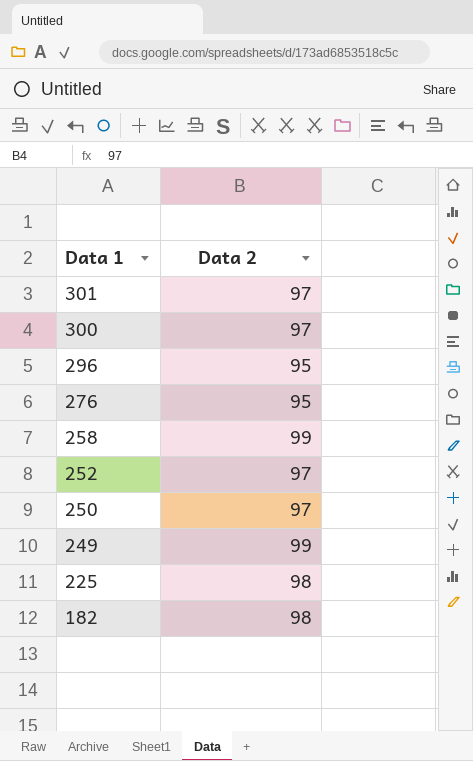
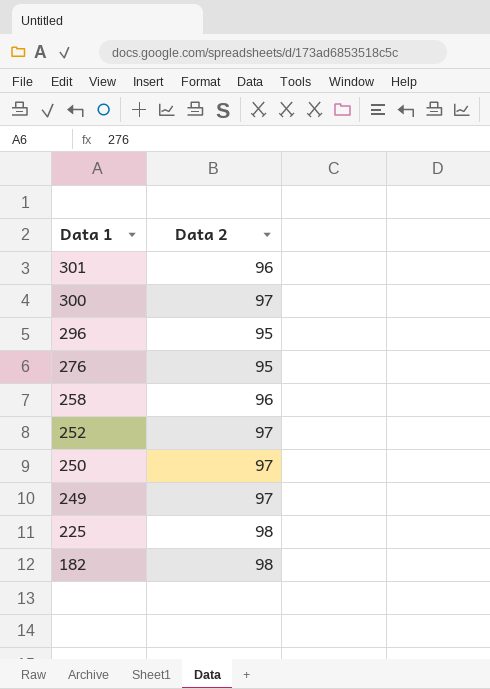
301 | Data 2: 97 -> 96
258 | Data 2: 99 -> 96
249 | Data 2: 99 -> 97

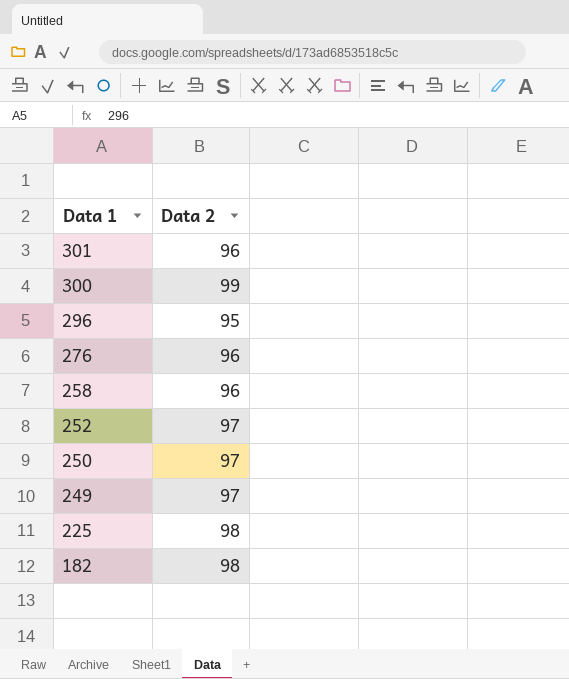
300 | Data 2: 97 -> 99
276 | Data 2: 95 -> 96

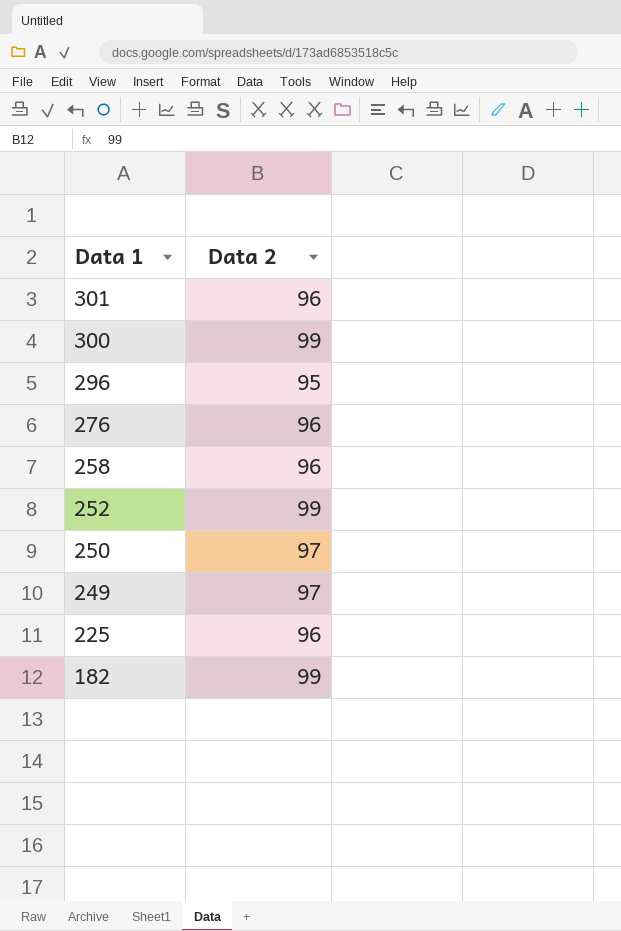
252 | Data 2: 97 -> 99
225 | Data 2: 98 -> 96
182 | Data 2: 98 -> 99

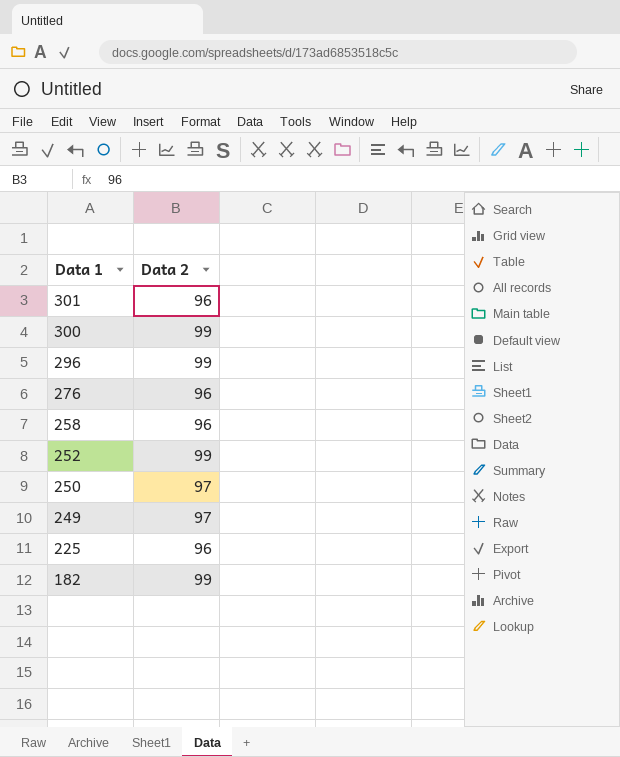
296 | Data 2: 95 -> 99

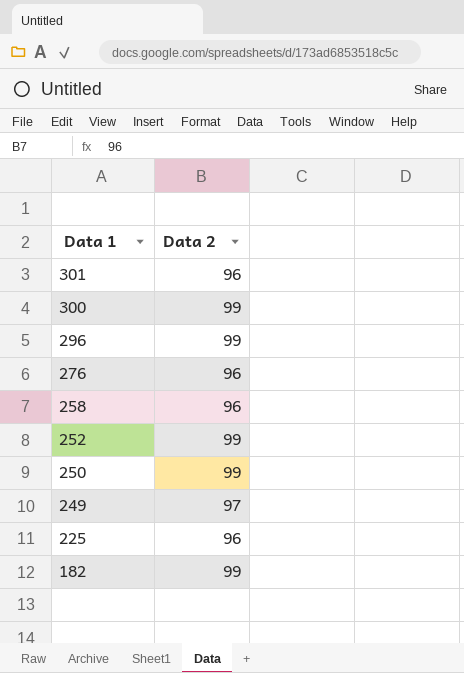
250 | Data 2: 97 -> 99

